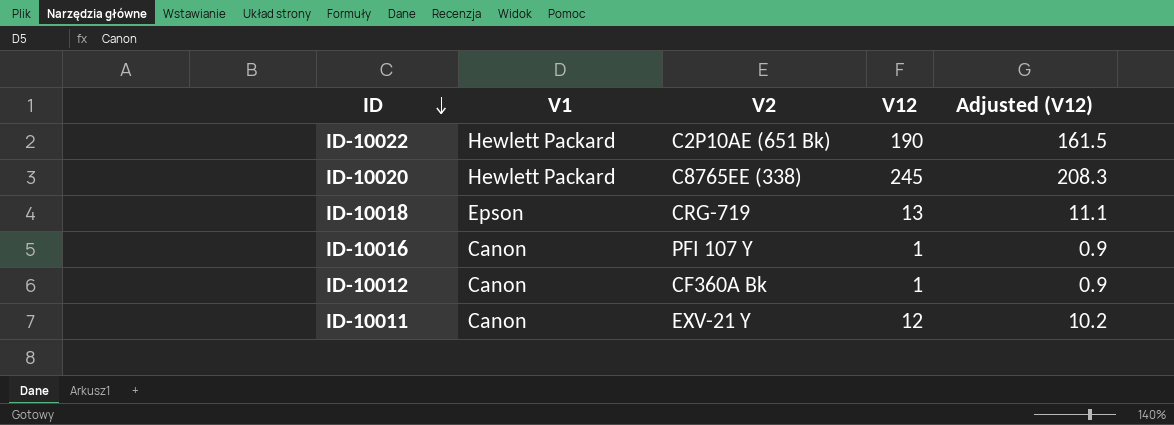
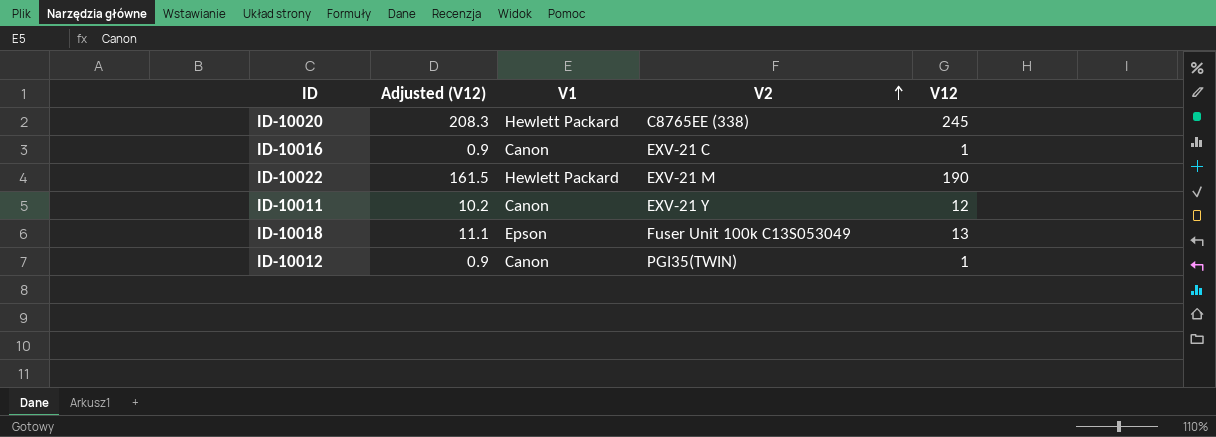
row order: ID descending -> V2 ascending
column Adjusted (V12) | position: 5 -> 2
ID-10016 | V2: PFI 107 Y -> EXV-21 C
ID-10022 | V2: C2P10AE (651 Bk) -> EXV-21 M
ID-10018 | V2: CRG-719 -> Fuser Unit 100k C13S053049
ID-10012 | V2: CF360A Bk -> PGI35(TWIN)

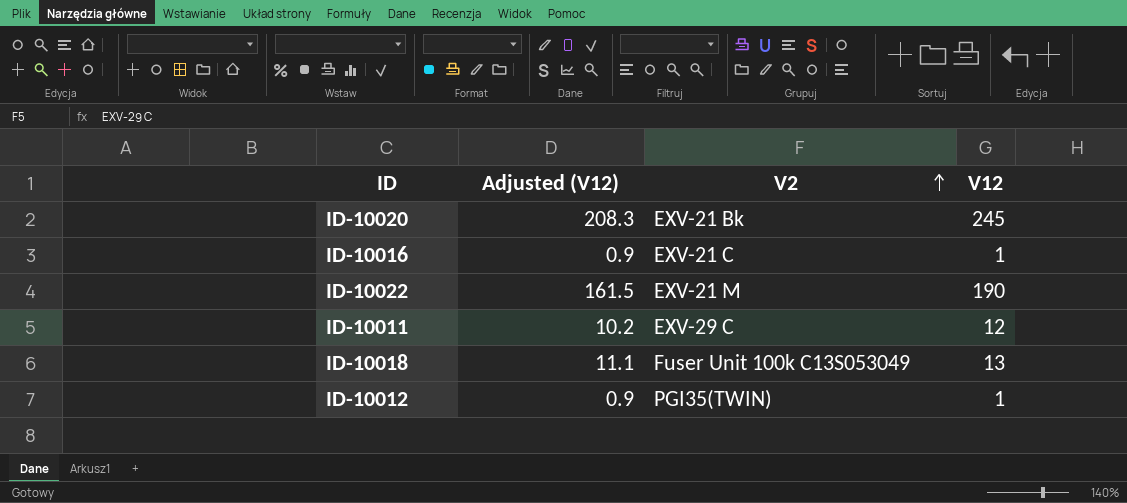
column V1 | position: 3 -> none
ID-10020 | V2: C8765EE (338) -> EXV-21 Bk
ID-10011 | V2: EXV-21 Y -> EXV-29 C

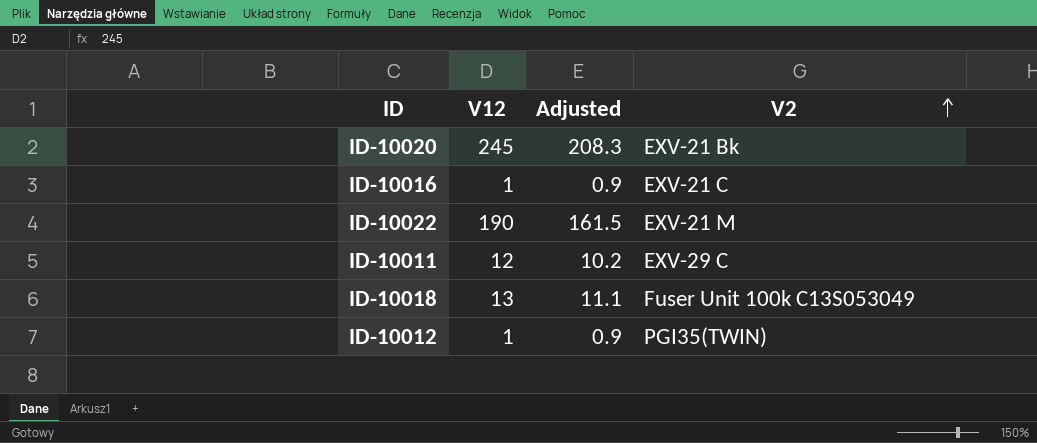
column V12 | position: 4 -> 2
column name: Adjusted (V12) -> Adjusted

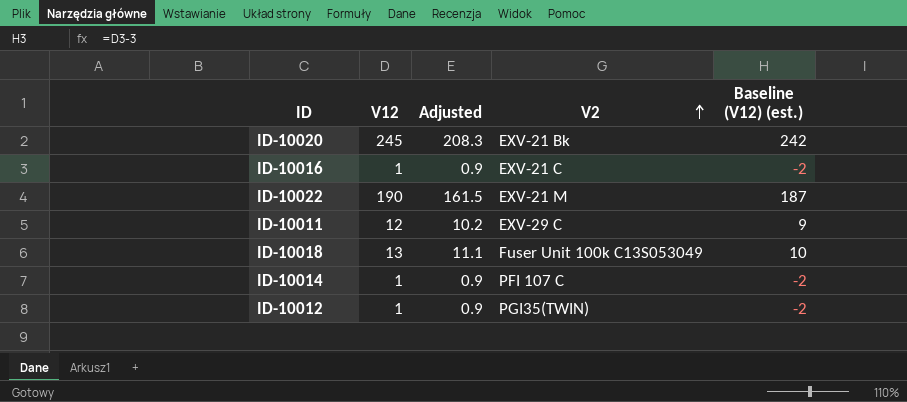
column Baseline (V12) (est.) | formula: none -> [V12] - 3
row ID-10014: none -> 1 | 0.9 | PFI 107 C | -2

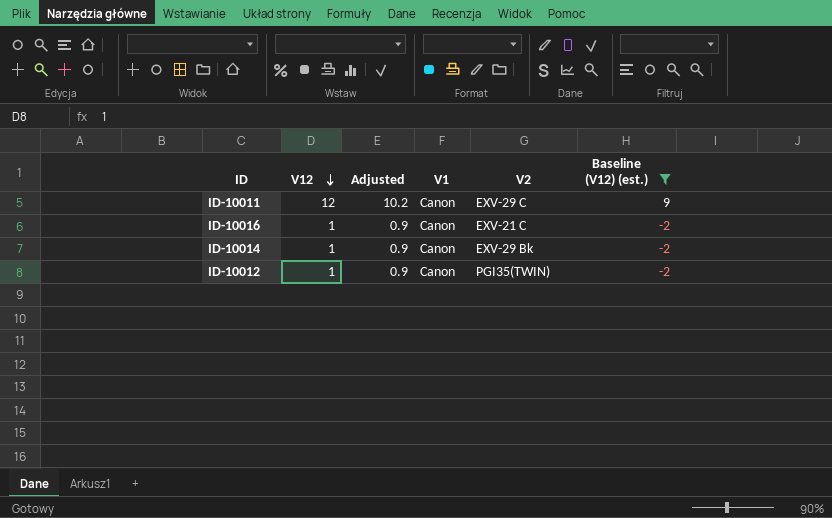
filter: none -> Baseline (V12) (est.) <= 9
row order: V2 ascending -> V12 descending
column V1 | position: none -> 4
ID-10014 | V2: PFI 107 C -> EXV-29 Bk

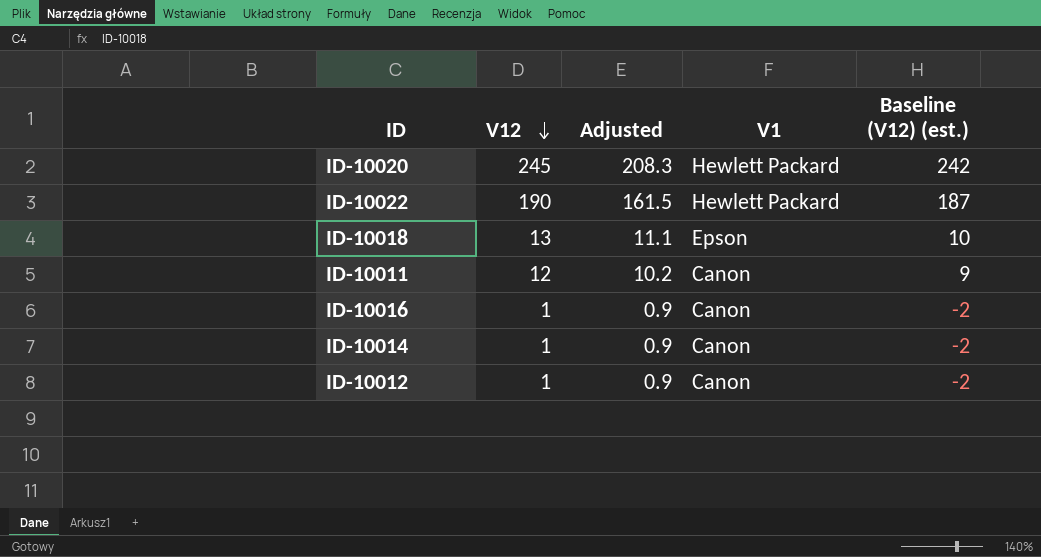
filter: Baseline (V12) (est.) <= 9 -> none
column V2 | position: 5 -> none

